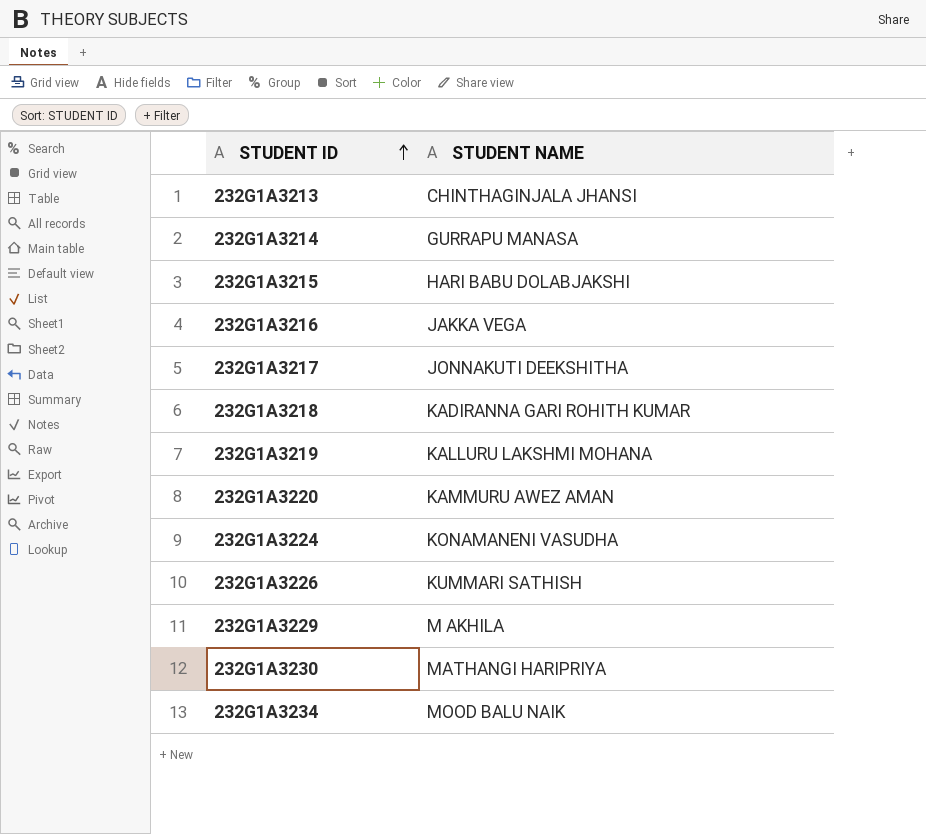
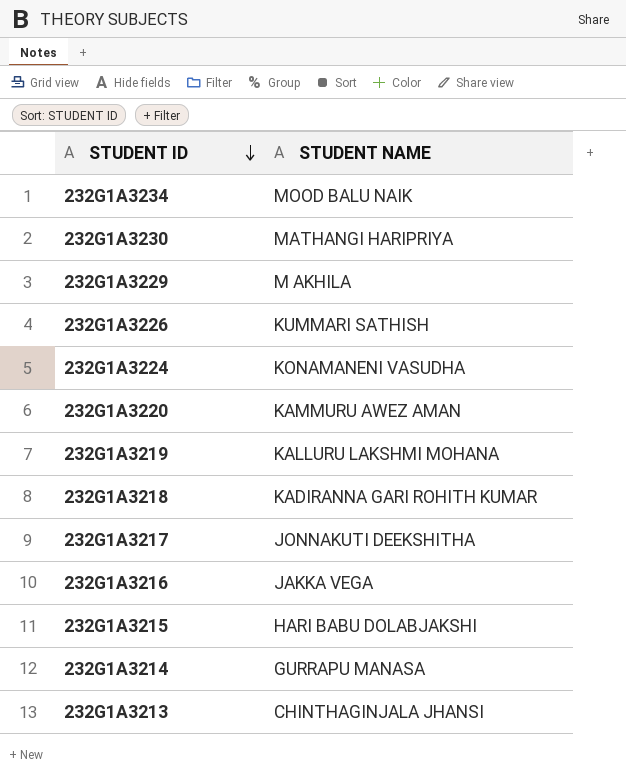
row order: STUDENT ID ascending -> STUDENT ID descending

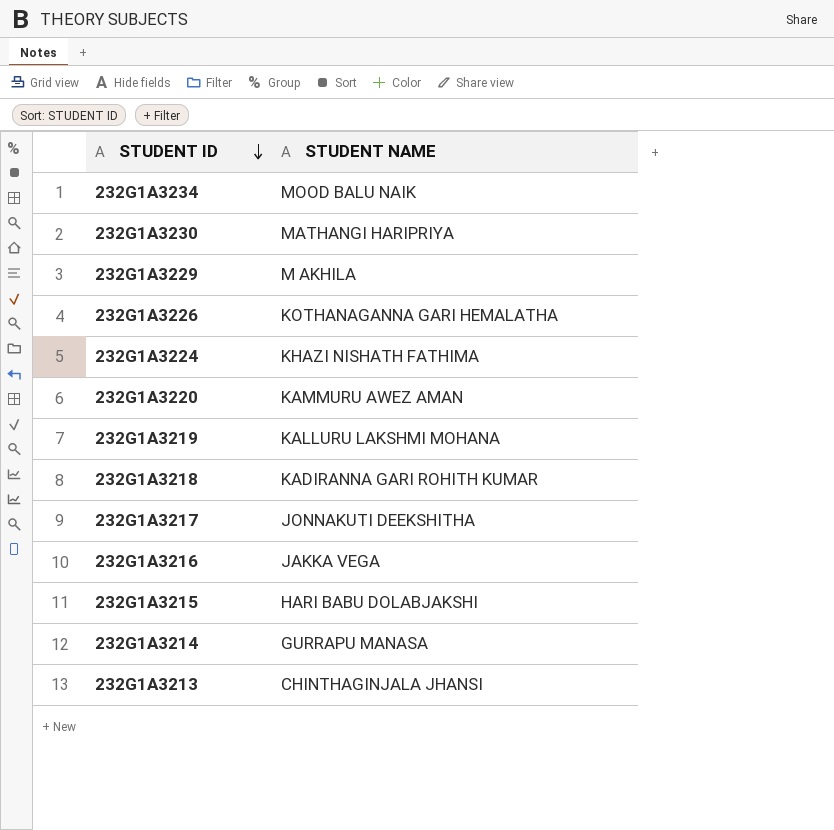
232G1A3226 | STUDENT NAME: KUMMARI SATHISH -> KOTHANAGANNA GARI HEMALATHA
232G1A3224 | STUDENT NAME: KONAMANENI VASUDHA -> KHAZI NISHATH FATHIMA

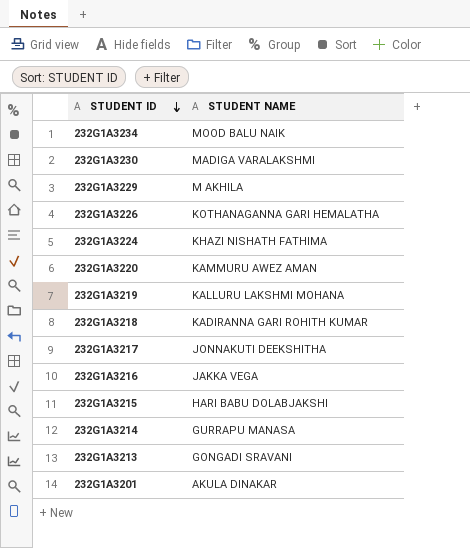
232G1A3230 | STUDENT NAME: MATHANGI HARIPRIYA -> MADIGA VARALAKSHMI
232G1A3213 | STUDENT NAME: CHINTHAGINJALA JHANSI -> GONGADI SRAVANI
row 232G1A3201: none -> AKULA DINAKAR

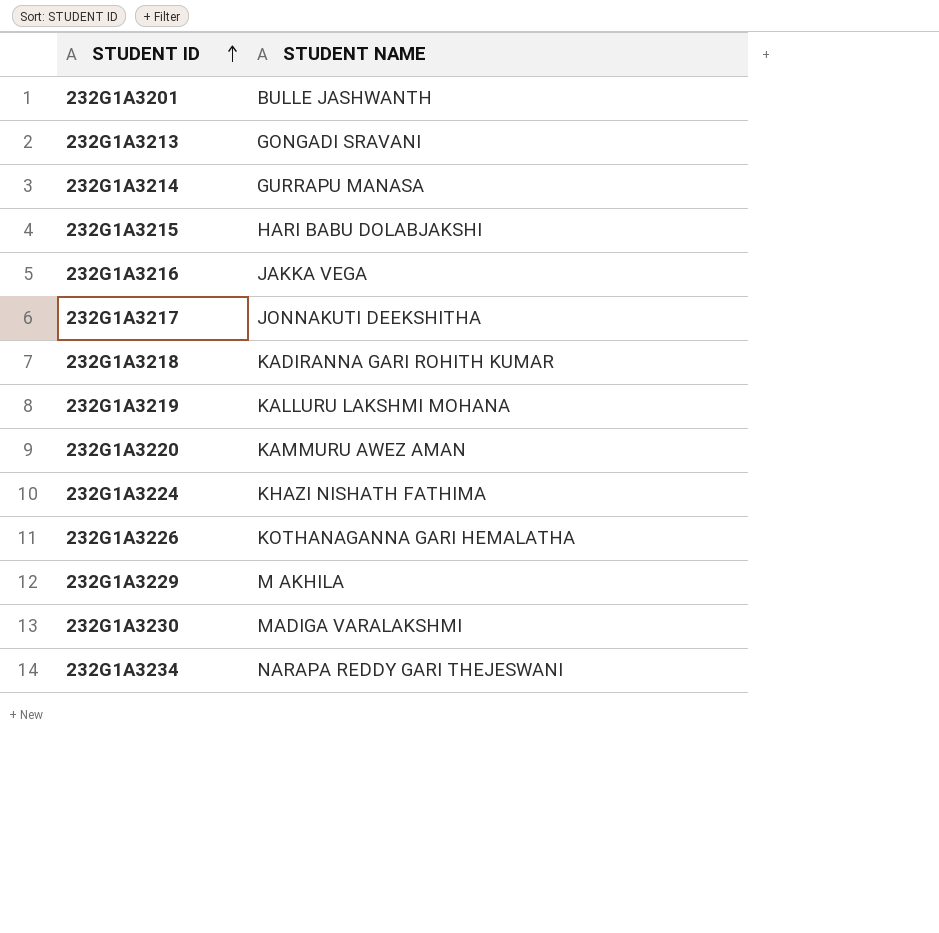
row order: STUDENT ID descending -> STUDENT ID ascending
232G1A3201 | STUDENT NAME: AKULA DINAKAR -> BULLE JASHWANTH
232G1A3234 | STUDENT NAME: MOOD BALU NAIK -> NARAPA REDDY GARI THEJESWANI

